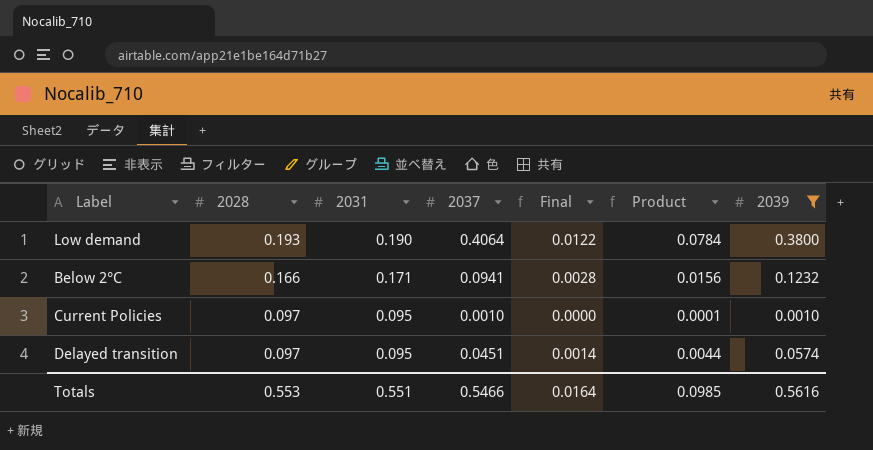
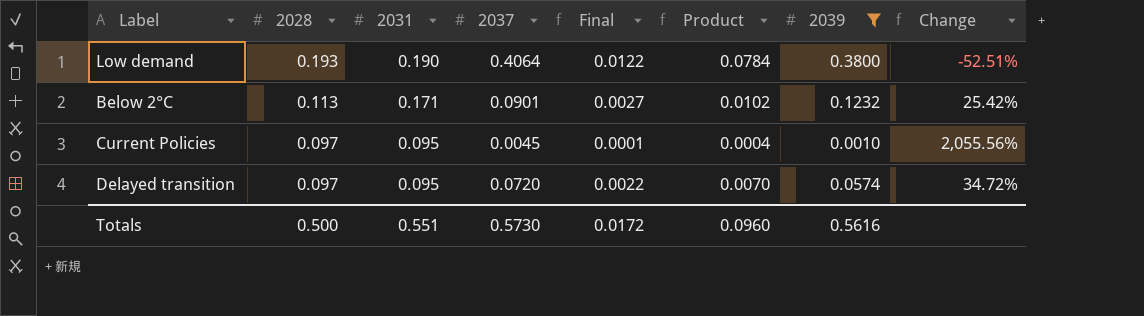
column Change | formula: none -> ([2028] - [2037]) / [2037]
Below 2°C | 2028: 0.166 -> 0.113
Below 2°C | 2037: 0.0941 -> 0.0901
Below 2°C | Final: 0.0028 -> 0.0027
Below 2°C | Product: 0.0156 -> 0.0102
Current Policies | 2037: 0.0010 -> 0.0045
Current Policies | Final: 0.0000 -> 0.0001
Current Policies | Product: 0.0001 -> 0.0004
Delayed transition | 2037: 0.0451 -> 0.0720
Delayed transition | Final: 0.0014 -> 0.0022
Delayed transition | Product: 0.0044 -> 0.0070
Totals | 2028: 0.553 -> 0.500
Totals | 2037: 0.5466 -> 0.5730
Totals | Final: 0.0164 -> 0.0172
Totals | Product: 0.0985 -> 0.0960

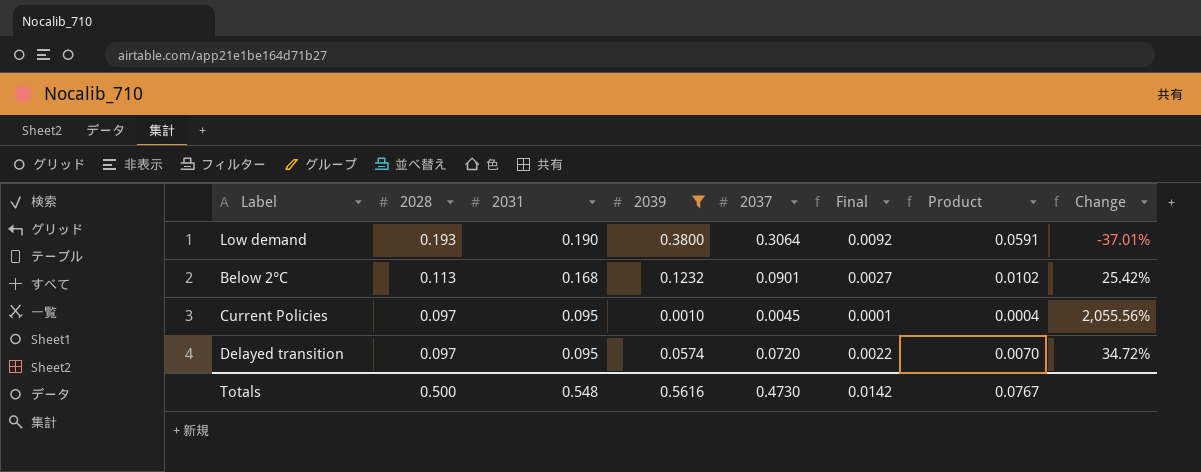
column 2039 | position: 7 -> 4
Low demand | 2037: 0.4064 -> 0.3064
Low demand | Final: 0.0122 -> 0.0092
Low demand | Product: 0.0784 -> 0.0591
Low demand | Change: -52.51% -> -37.01%
Below 2°C | 2031: 0.171 -> 0.168
Totals | 2031: 0.551 -> 0.548
Totals | 2037: 0.5730 -> 0.4730
Totals | Final: 0.0172 -> 0.0142
Totals | Product: 0.0960 -> 0.0767

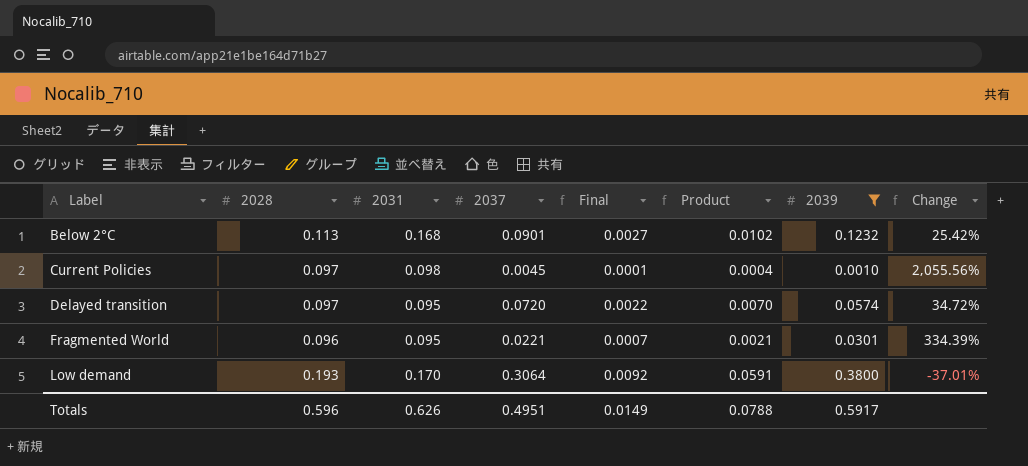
row order: 2028 descending -> Label ascending
column 2039 | position: 4 -> 7
Current Policies | 2031: 0.095 -> 0.098
row Fragmented World: none -> 0.096 | 0.095 | 0.0221 | 0.0007 | 0.0021 | 0.0301 | 334.39%
Low demand | 2031: 0.190 -> 0.170
Totals | 2028: 0.500 -> 0.596
Totals | 2031: 0.548 -> 0.626
Totals | 2037: 0.4730 -> 0.4951
Totals | Final: 0.0142 -> 0.0149
Totals | Product: 0.0767 -> 0.0788
Totals | 2039: 0.5616 -> 0.5917

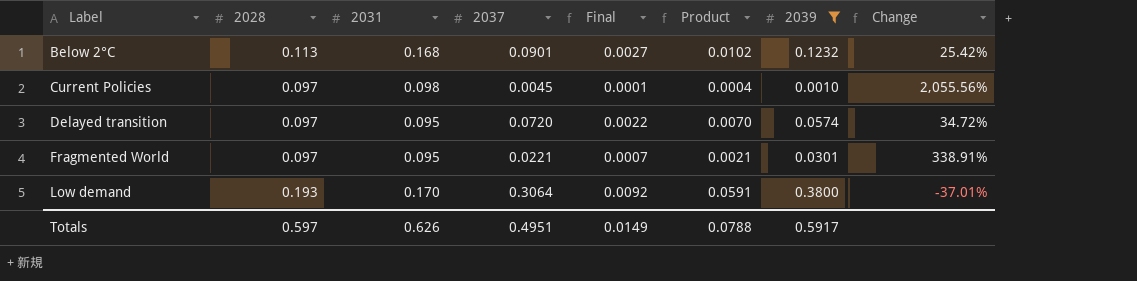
Fragmented World | 2028: 0.096 -> 0.097
Fragmented World | Change: 334.39% -> 338.91%
Totals | 2028: 0.596 -> 0.597

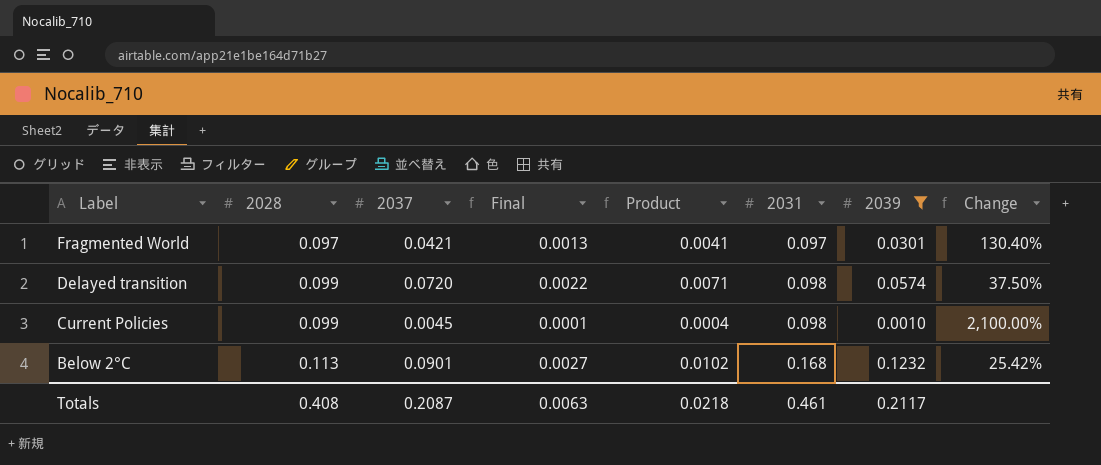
row order: Label ascending -> Label descending
column 2031 | position: 3 -> 6
row Low demand: 0.193 | 0.170 | 0.3064 | 0.0092 | 0.0591 | 0.3800 | -37.01% -> none
Fragmented World | 2037: 0.0221 -> 0.0421
Fragmented World | Final: 0.0007 -> 0.0013
Fragmented World | Product: 0.0021 -> 0.0041
Fragmented World | 2031: 0.095 -> 0.097
Fragmented World | Change: 338.91% -> 130.40%
Delayed transition | 2028: 0.097 -> 0.099
Delayed transition | Product: 0.0070 -> 0.0071
Delayed transition | 2031: 0.095 -> 0.098
Delayed transition | Change: 34.72% -> 37.50%
Current Policies | 2028: 0.097 -> 0.099
Current Policies | Change: 2,055.56% -> 2,100.00%
Totals | 2028: 0.597 -> 0.408
Totals | 2037: 0.4951 -> 0.2087
Totals | Final: 0.0149 -> 0.0063
Totals | Product: 0.0788 -> 0.0218
Totals | 2031: 0.626 -> 0.461
Totals | 2039: 0.5917 -> 0.2117

